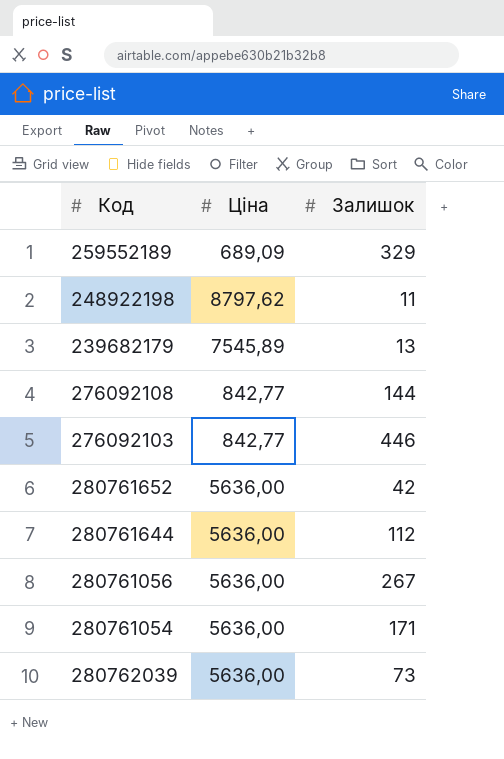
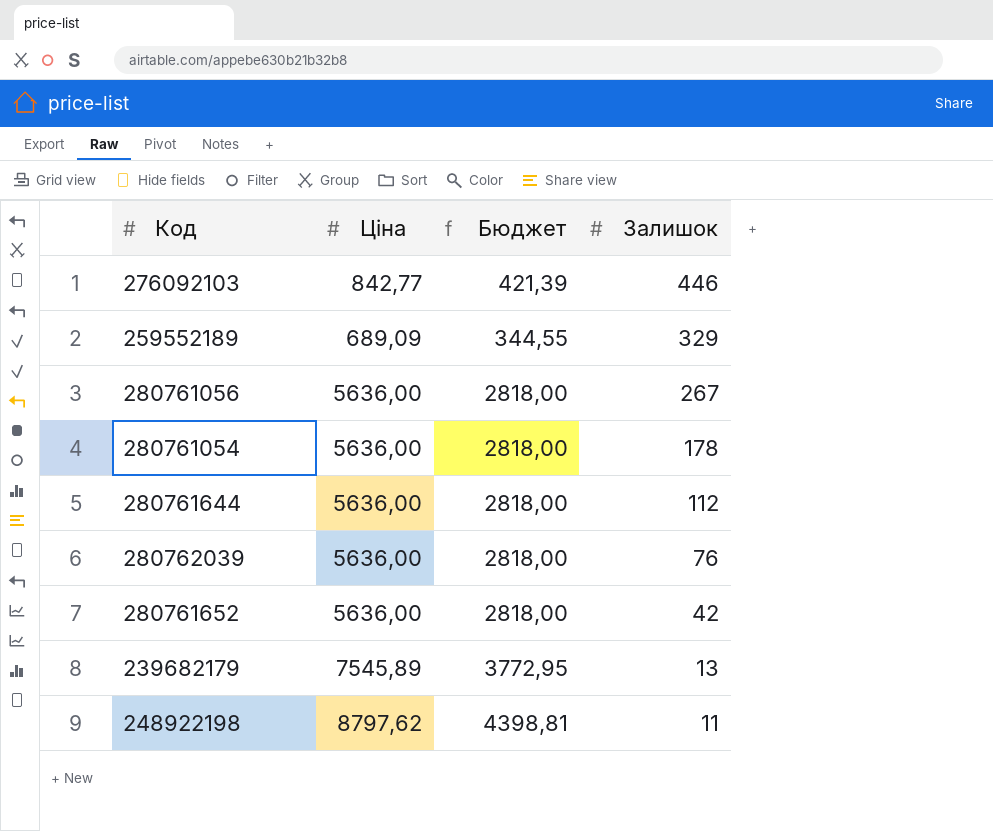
row order: none -> Залишок descending
column Бюджет | formula: none -> [Ціна] * 0,5
row 276092108: 842,77 | 144 -> none
280761054 | Залишок: 171 -> 178
280762039 | Залишок: 73 -> 76

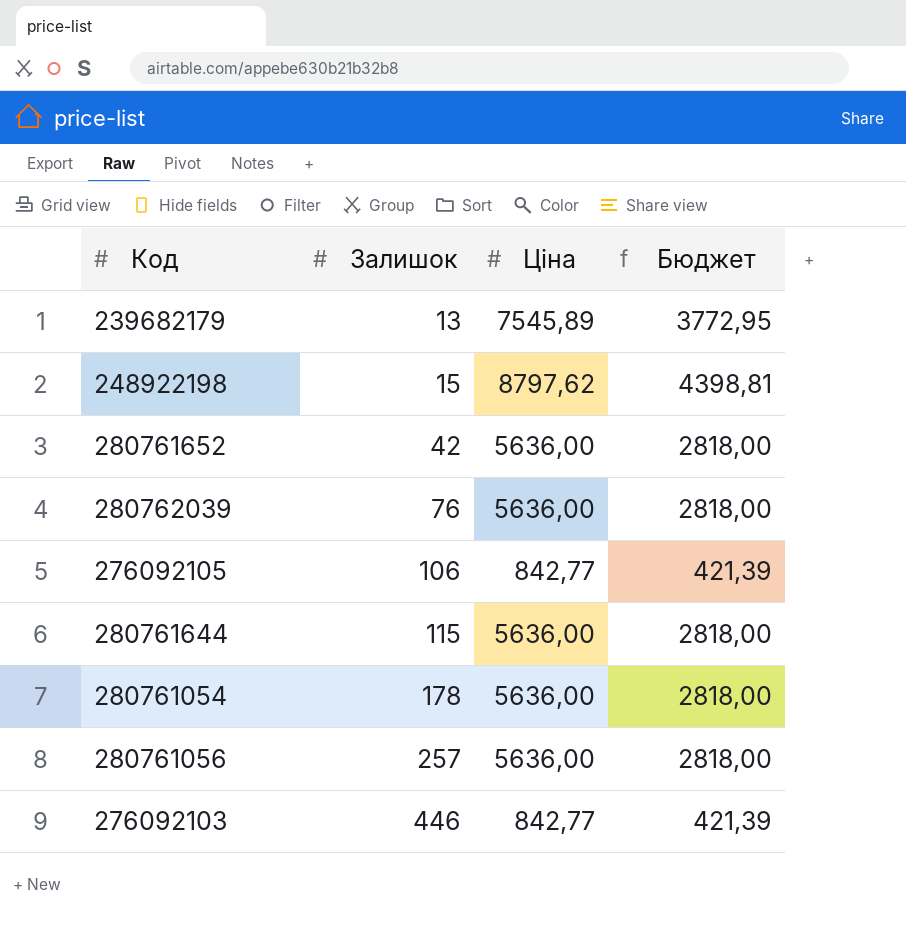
row order: Залишок descending -> Залишок ascending
column Залишок | position: 4 -> 2
row 259552189: 689,09 | 344,55 | 329 -> none
248922198 | Залишок: 11 -> 15
row 276092105: none -> 106 | 842,77 | 421,39
280761644 | Залишок: 112 -> 115
280761056 | Залишок: 267 -> 257

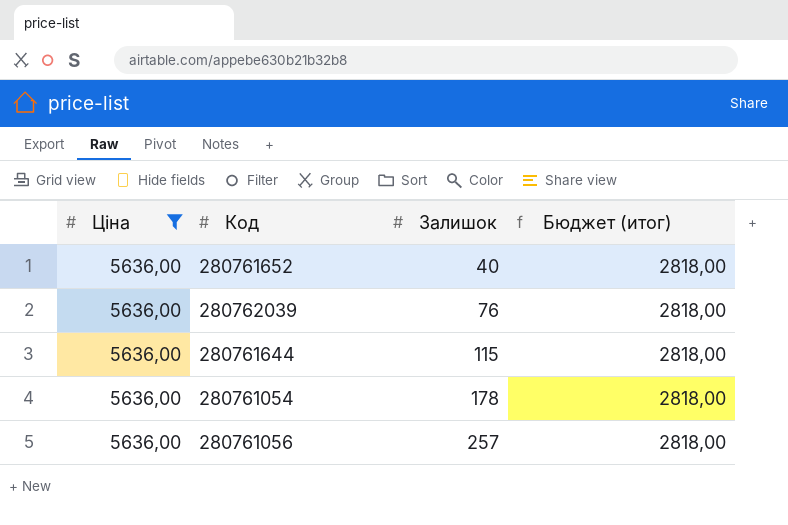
filter: none -> Ціна = 5636,00
column Ціна | position: 3 -> 1
column name: Бюджет -> Бюджет (итог)
280761652 | Залишок: 42 -> 40

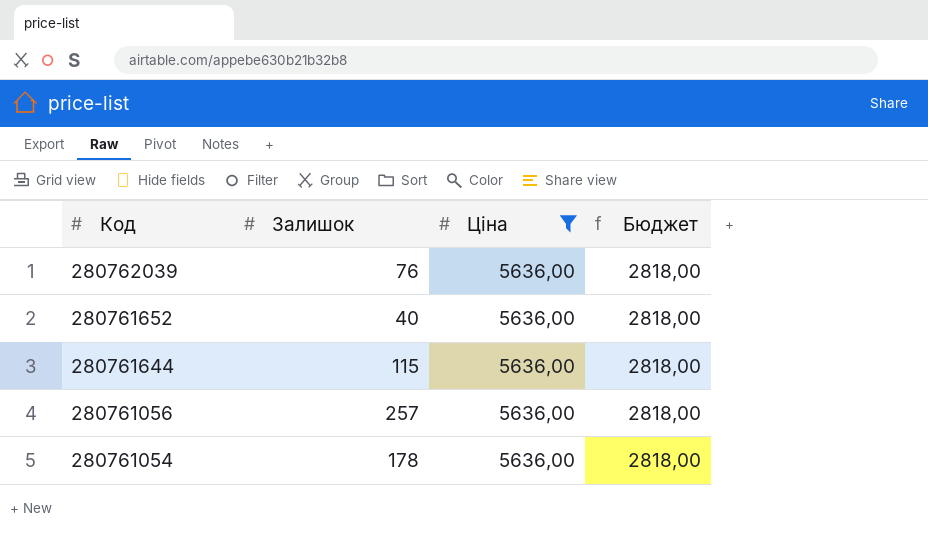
row order: Залишок ascending -> Код descending
column Ціна | position: 1 -> 3
column name: Бюджет (итог) -> Бюджет

